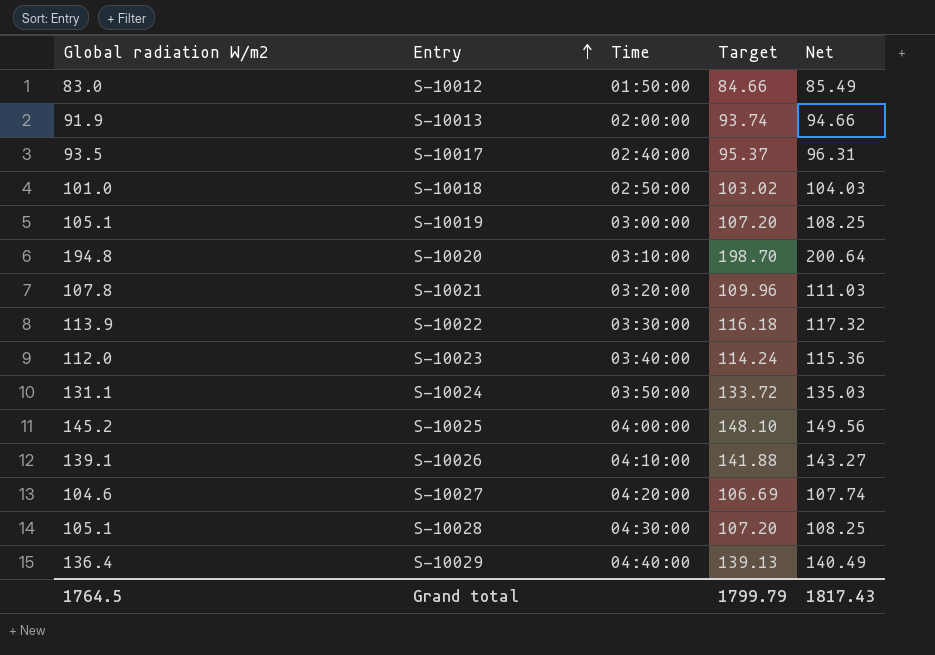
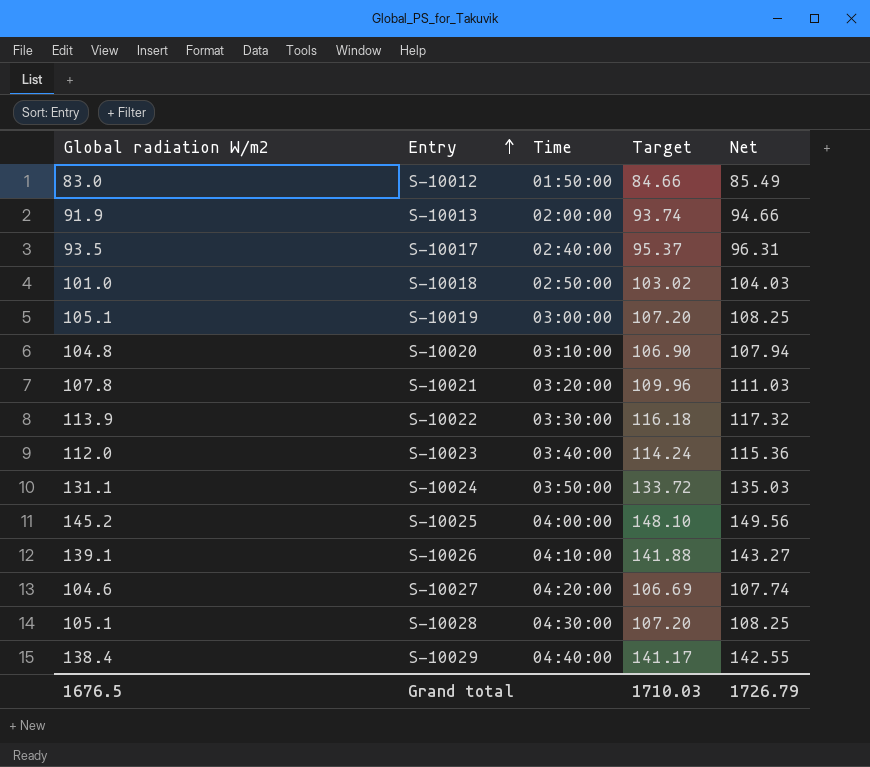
S-10020 | Global radiation W/m2: 194.8 -> 104.8
S-10020 | Target: 198.70 -> 106.90
S-10020 | Net: 200.64 -> 107.94
S-10029 | Global radiation W/m2: 136.4 -> 138.4
S-10029 | Target: 139.13 -> 141.17
S-10029 | Net: 140.49 -> 142.55
Grand total | Global radiation W/m2: 1764.5 -> 1676.5
Grand total | Target: 1799.79 -> 1710.03
Grand total | Net: 1817.43 -> 1726.79

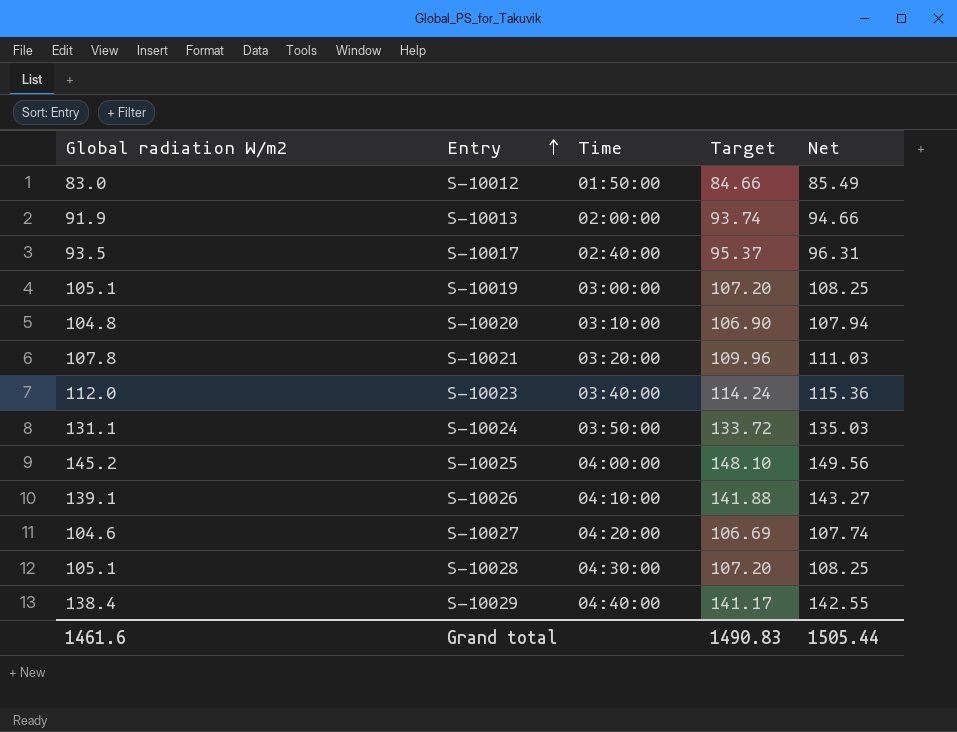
row S-10018: 101.0 | 02:50:00 | 103.02 | 104.03 -> none
row S-10022: 113.9 | 03:30:00 | 116.18 | 117.32 -> none
Grand total | Global radiation W/m2: 1676.5 -> 1461.6
Grand total | Target: 1710.03 -> 1490.83
Grand total | Net: 1726.79 -> 1505.44

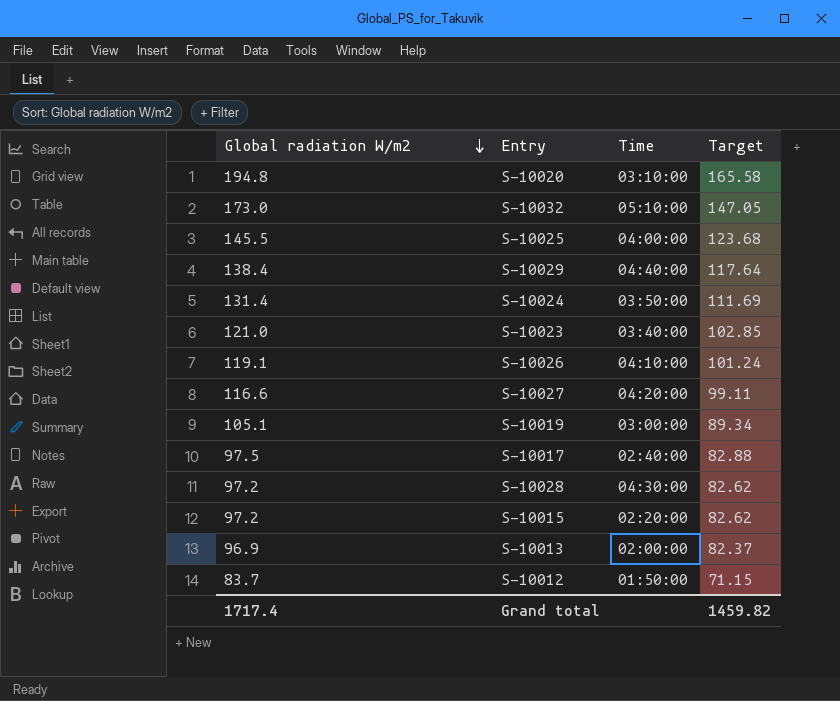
row order: Entry ascending -> Global radiation W/m2 descending
column Net | formula: [Global radiation W/m2] * 1.03 -> none
column Target | formula: [Global radiation W/m2] * 1.02 -> [Global radiation W/m2] * 0.85
row S-10021: 107.8 | 03:20:00 | 109.96 | 111.03 -> none
S-10020 | Global radiation W/m2: 104.8 -> 194.8
row S-10032: none -> 173.0 | 05:10:00 | 147.05
S-10025 | Global radiation W/m2: 145.2 -> 145.5
S-10024 | Global radiation W/m2: 131.1 -> 131.4
S-10023 | Global radiation W/m2: 112.0 -> 121.0
S-10026 | Global radiation W/m2: 139.1 -> 119.1
S-10027 | Global radiation W/m2: 104.6 -> 116.6
S-10017 | Global radiation W/m2: 93.5 -> 97.5
S-10028 | Global radiation W/m2: 105.1 -> 97.2
row S-10015: none -> 97.2 | 02:20:00 | 82.62
S-10013 | Global radiation W/m2: 91.9 -> 96.9
S-10012 | Global radiation W/m2: 83.0 -> 83.7
Grand total | Global radiation W/m2: 1461.6 -> 1717.4
Grand total | Target: 1490.83 -> 1459.82

